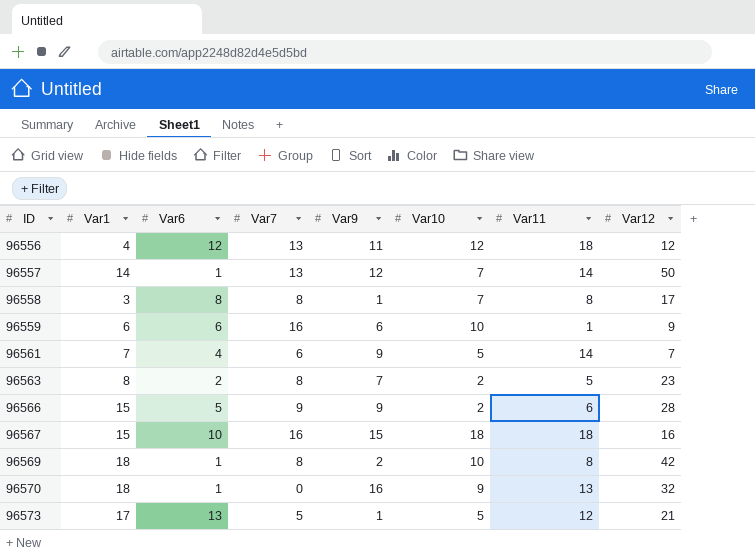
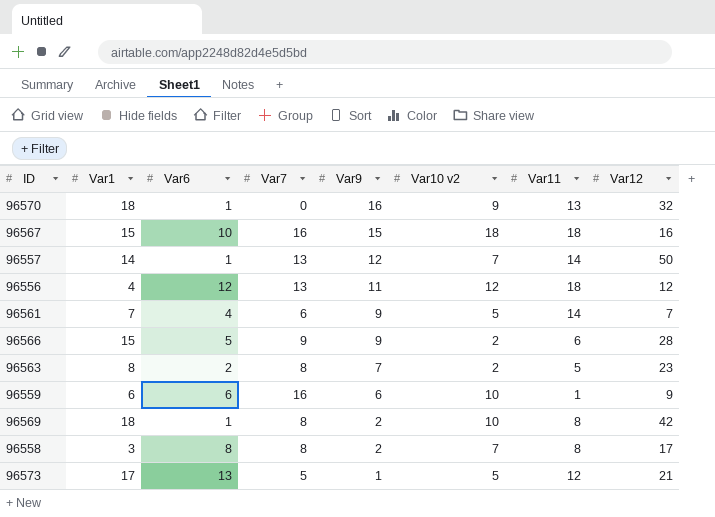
row order: ID ascending -> Var9 descending
column name: Var10 -> Var10 v2
96558 | Var9: 1 -> 2

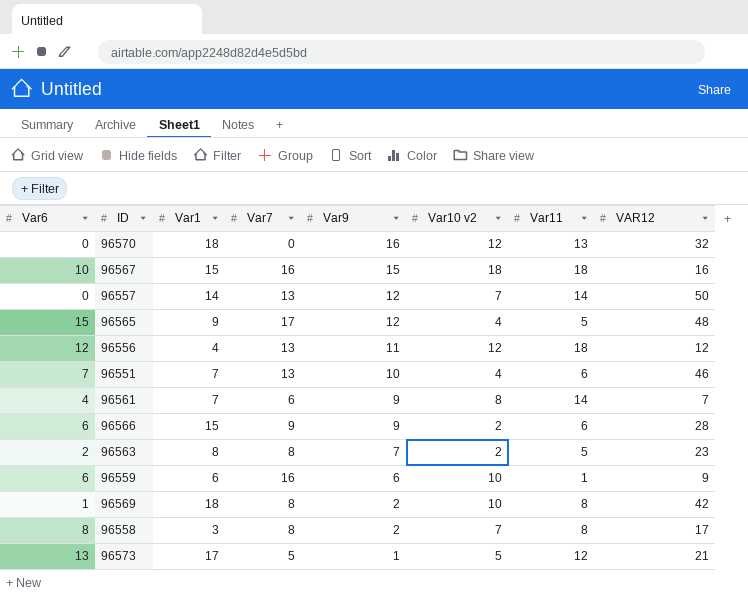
column Var6 | position: 3 -> 1
column name: Var12 -> VAR12
96570 | Var6: 1 -> 0
96570 | Var10 v2: 9 -> 12
96557 | Var6: 1 -> 0
row 96565: none -> 15 | 9 | 17 | 12 | 4 | 5 | 48
row 96551: none -> 7 | 7 | 13 | 10 | 4 | 6 | 46
96561 | Var10 v2: 5 -> 8
96566 | Var6: 5 -> 6

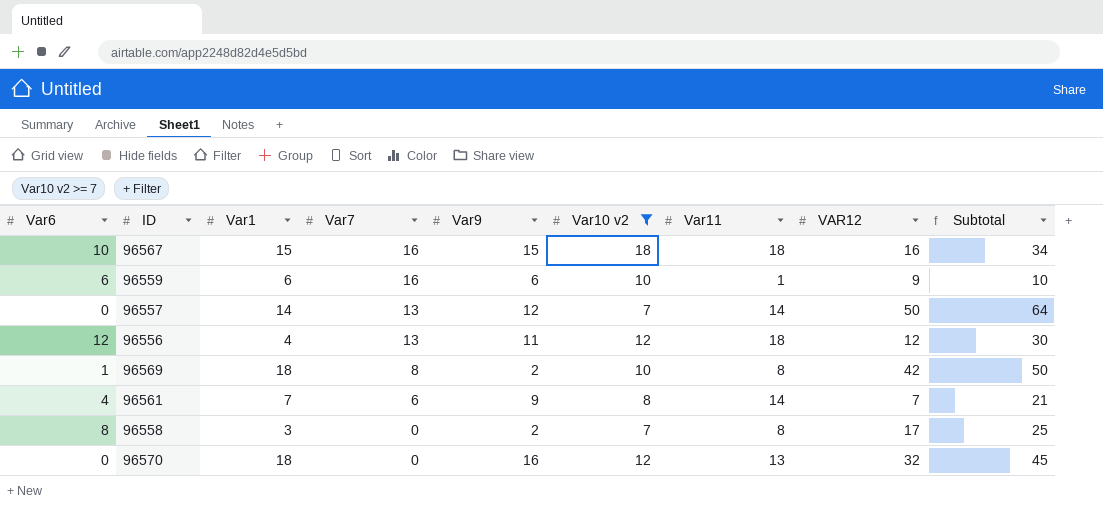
filter: none -> Var10 v2 >= 7
row order: Var9 descending -> Var7 descending
column Subtotal | formula: none -> [Var11] + [VAR12]
96558 | Var7: 8 -> 0

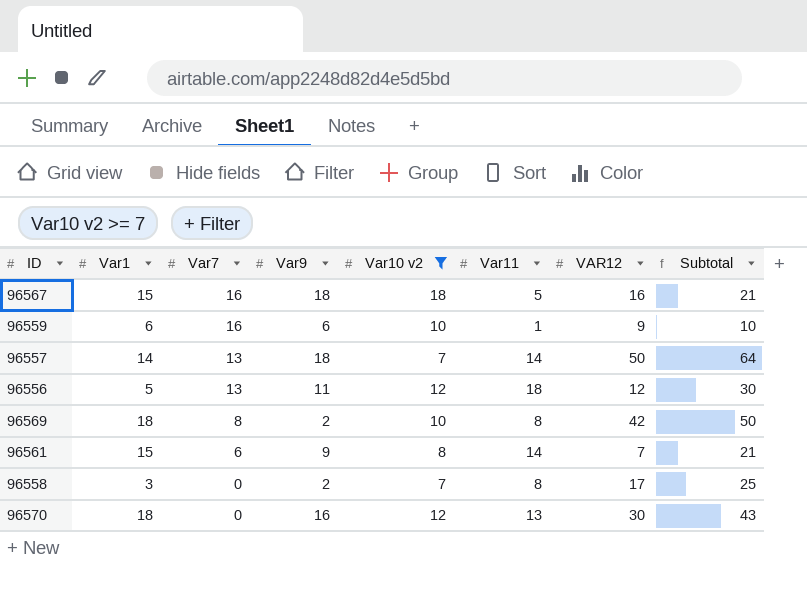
column Var6 | position: 1 -> none
96567 | Var9: 15 -> 18
96567 | Var11: 18 -> 5
96567 | Subtotal: 34 -> 21
96557 | Var9: 12 -> 18
96556 | Var1: 4 -> 5
96561 | Var1: 7 -> 15
96570 | VAR12: 32 -> 30
96570 | Subtotal: 45 -> 43

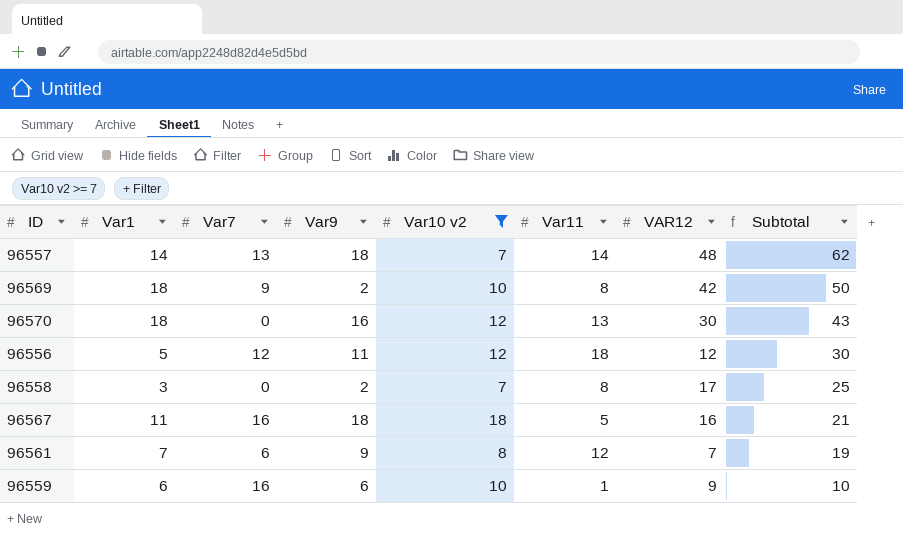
row order: Var7 descending -> Subtotal descending
96557 | VAR12: 50 -> 48
96557 | Subtotal: 64 -> 62
96569 | Var7: 8 -> 9
96556 | Var7: 13 -> 12
96567 | Var1: 15 -> 11
96561 | Var1: 15 -> 7
96561 | Var11: 14 -> 12
96561 | Subtotal: 21 -> 19

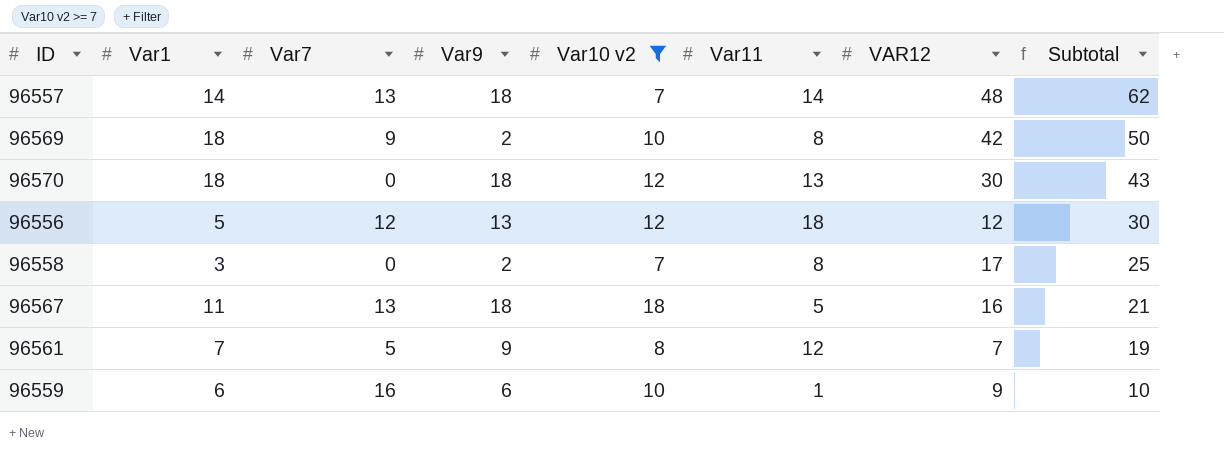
96570 | Var9: 16 -> 18
96556 | Var9: 11 -> 13
96567 | Var7: 16 -> 13
96561 | Var7: 6 -> 5

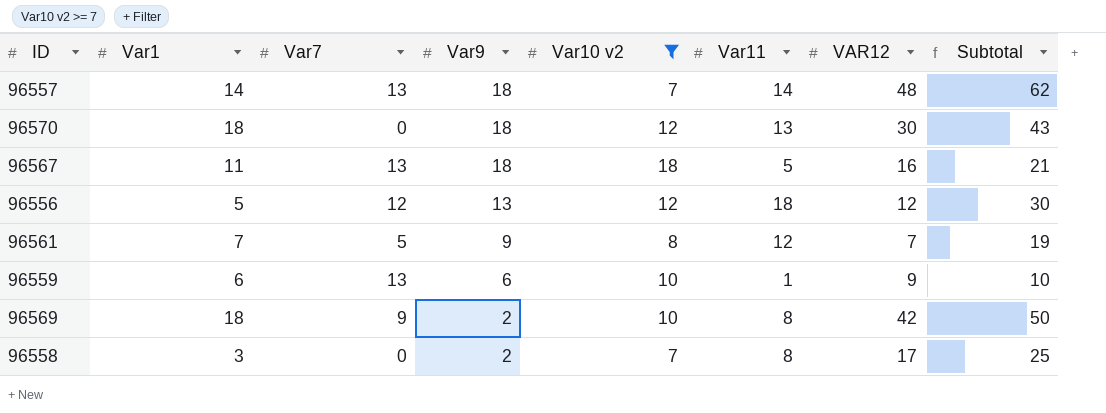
row order: Subtotal descending -> Var9 descending
96559 | Var7: 16 -> 13

